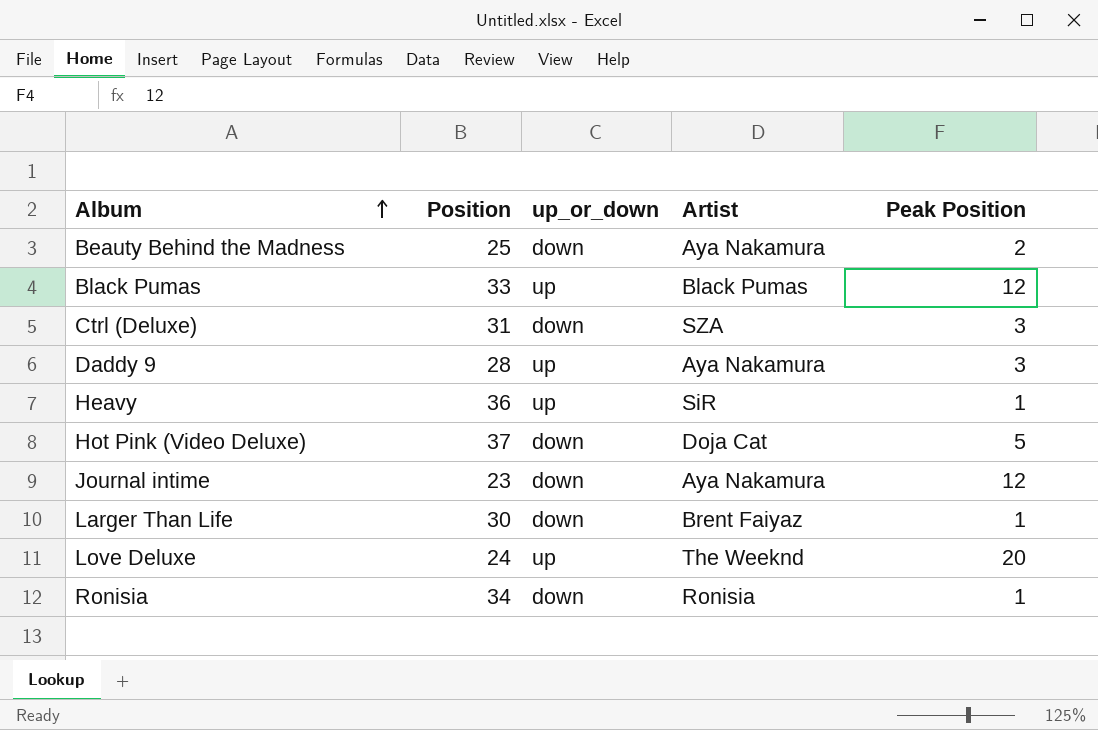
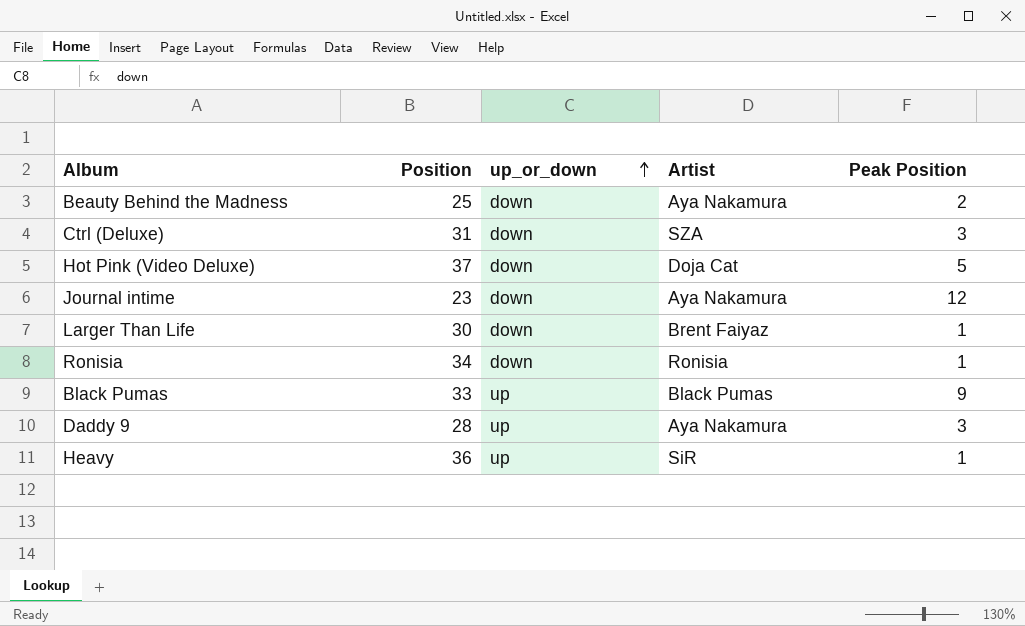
row order: Album ascending -> up_or_down ascending
row Love Deluxe: 24 | up | The Weeknd | 20 -> none
Black Pumas | Peak Position: 12 -> 9

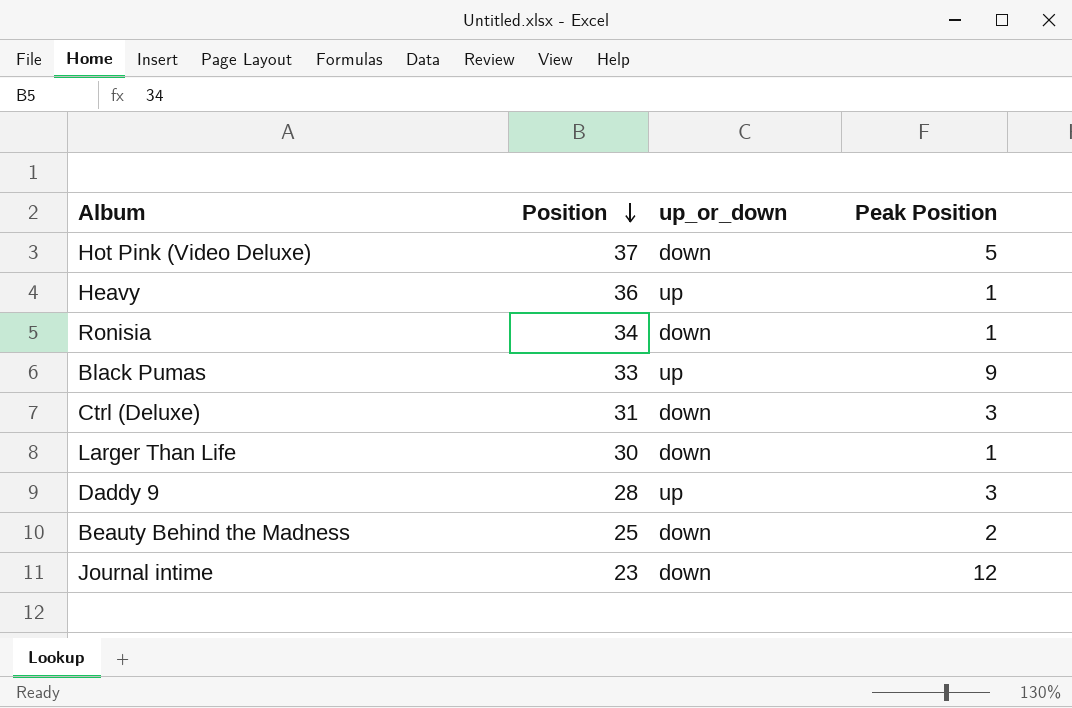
row order: up_or_down ascending -> Position descending
column Artist | position: 4 -> none

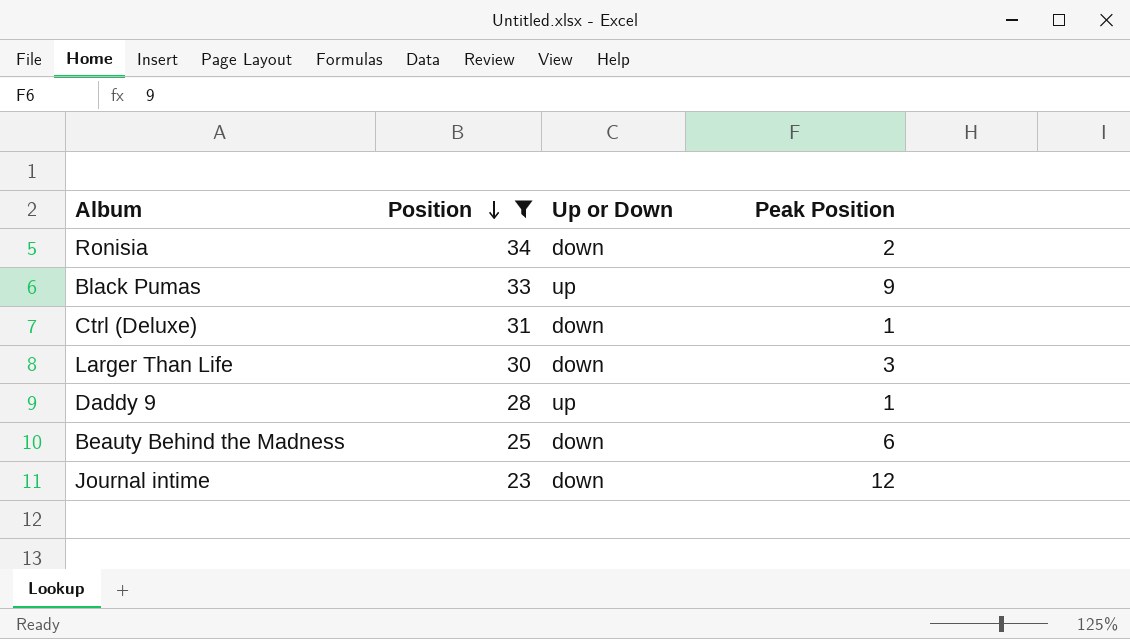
filter: none -> Position <= 34
column name: up_or_down -> Up or Down
Ronisia | Peak Position: 1 -> 2
Ctrl (Deluxe) | Peak Position: 3 -> 1
Larger Than Life | Peak Position: 1 -> 3
Daddy 9 | Peak Position: 3 -> 1
Beauty Behind the Madness | Peak Position: 2 -> 6

